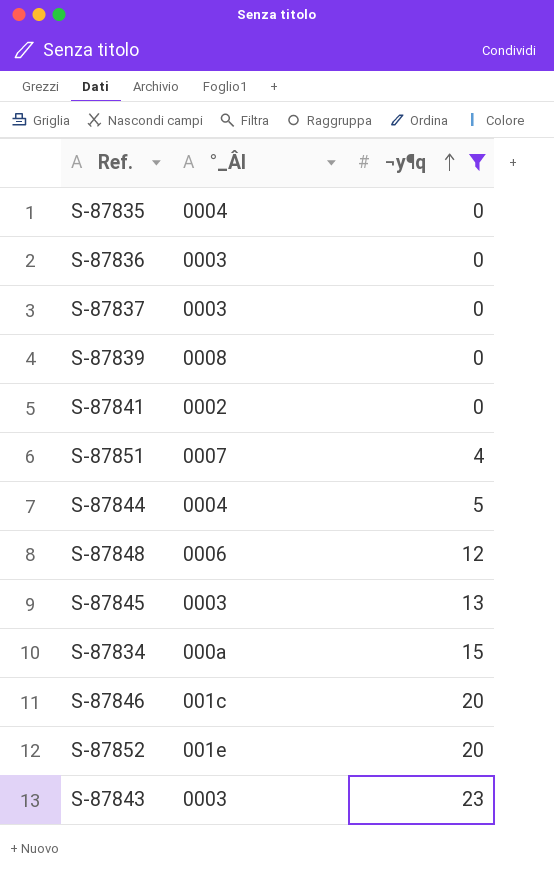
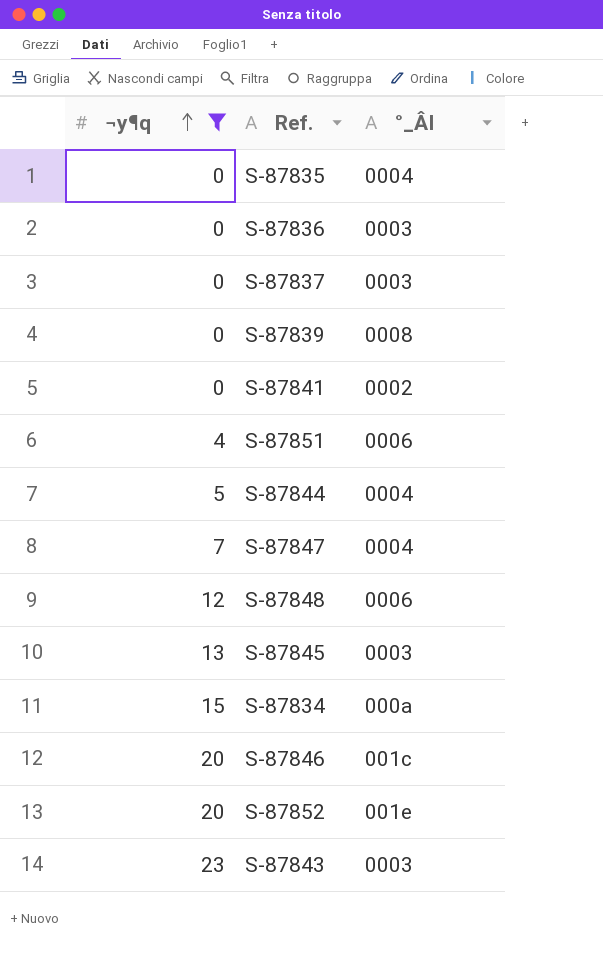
column ¬y¶q | position: 3 -> 1
S-87851 | °_ÂI: 0007 -> 0006
row S-87847: none -> 7 | 0004

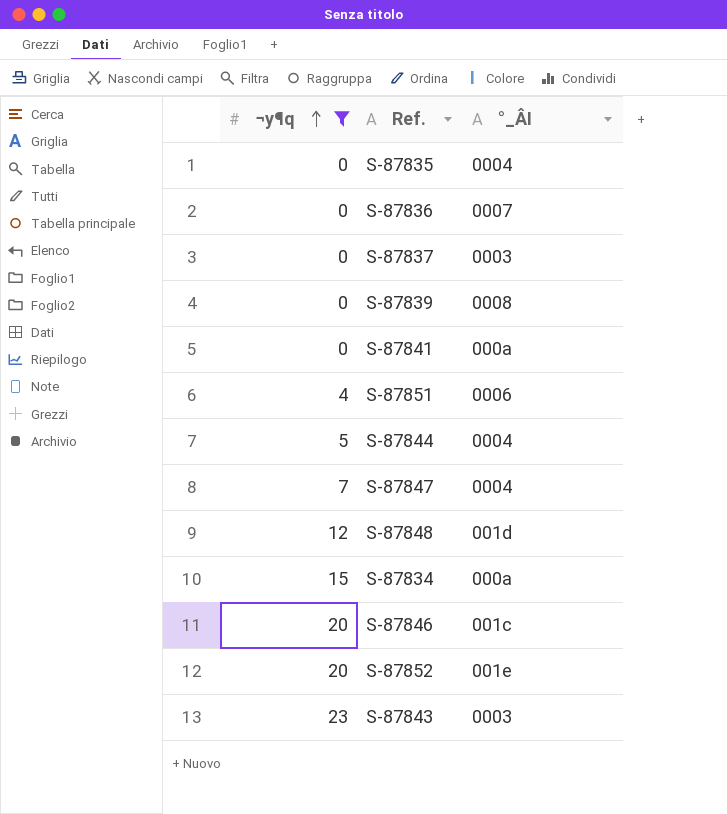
row S-87845: 13 | 0003 -> none
S-87836 | °_ÂI: 0003 -> 0007
S-87841 | °_ÂI: 0002 -> 000a
S-87848 | °_ÂI: 0006 -> 001d

